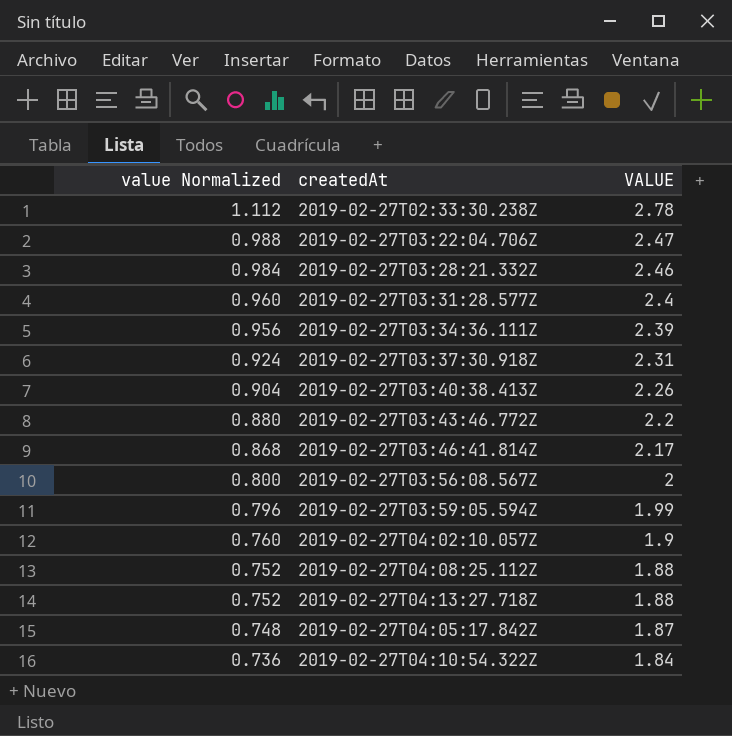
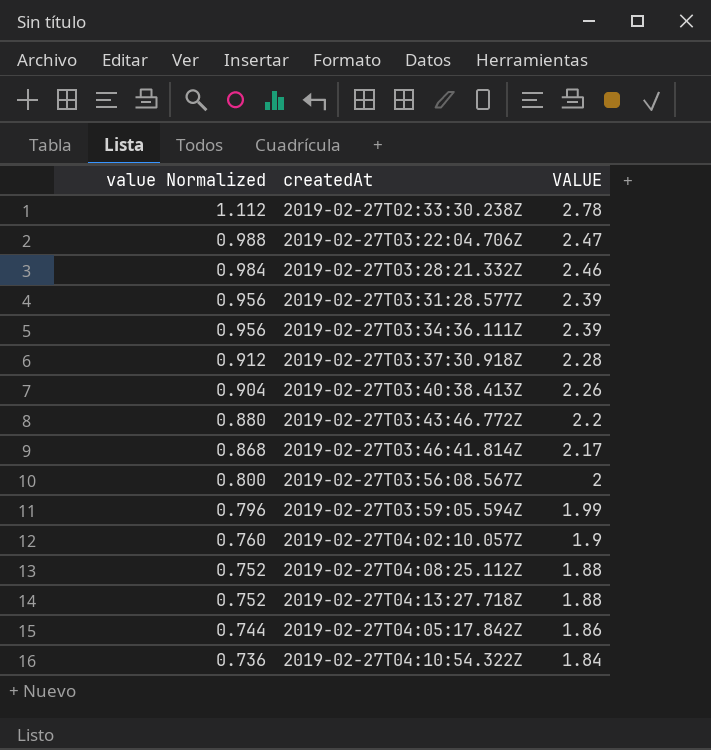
2019-02-27T03:31:28.577Z | value Normalized: 0.960 -> 0.956
2019-02-27T03:31:28.577Z | VALUE: 2.4 -> 2.39
2019-02-27T03:37:30.918Z | value Normalized: 0.924 -> 0.912
2019-02-27T03:37:30.918Z | VALUE: 2.31 -> 2.28
2019-02-27T04:05:17.842Z | value Normalized: 0.748 -> 0.744
2019-02-27T04:05:17.842Z | VALUE: 1.87 -> 1.86

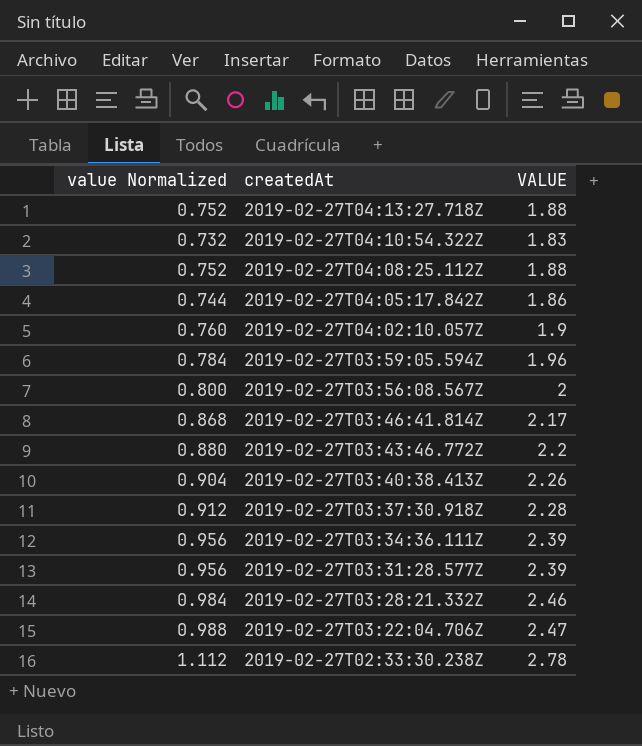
row order: value Normalized descending -> createdAt descending
2019-02-27T04:10:54.322Z | value Normalized: 0.736 -> 0.732
2019-02-27T04:10:54.322Z | VALUE: 1.84 -> 1.83
2019-02-27T03:59:05.594Z | value Normalized: 0.796 -> 0.784
2019-02-27T03:59:05.594Z | VALUE: 1.99 -> 1.96

